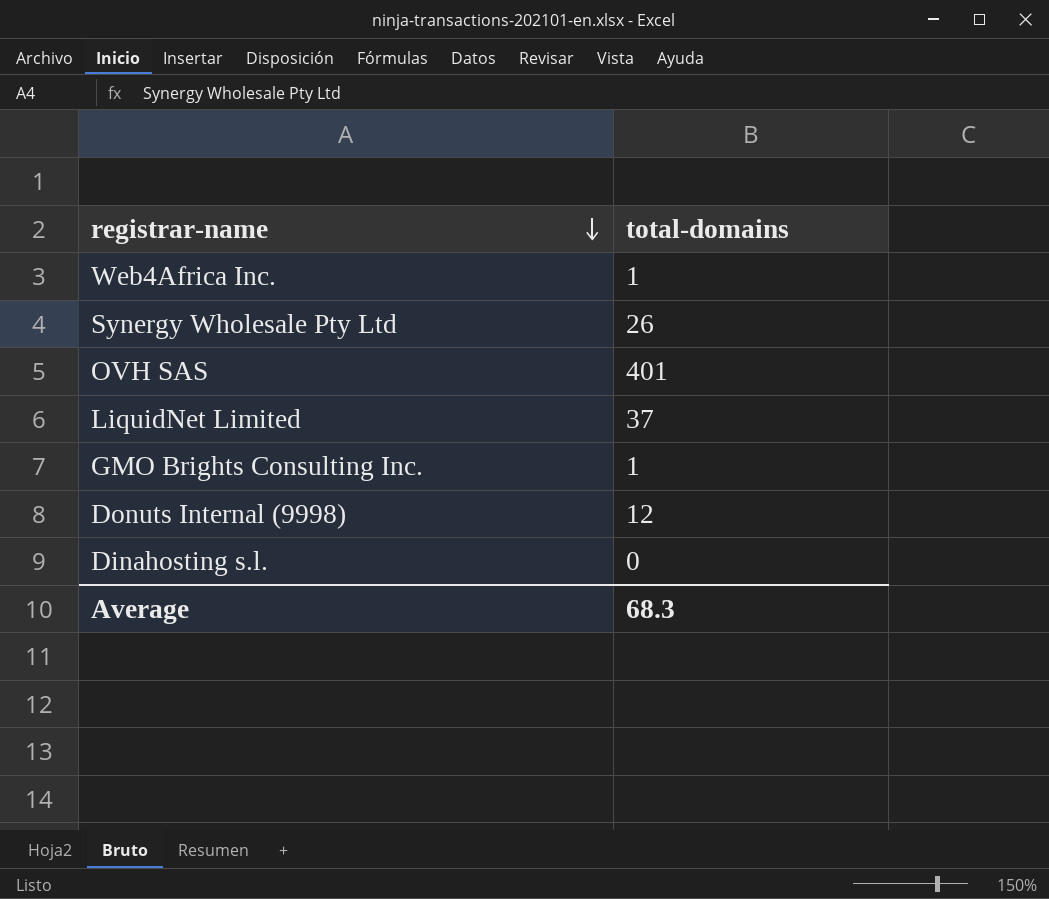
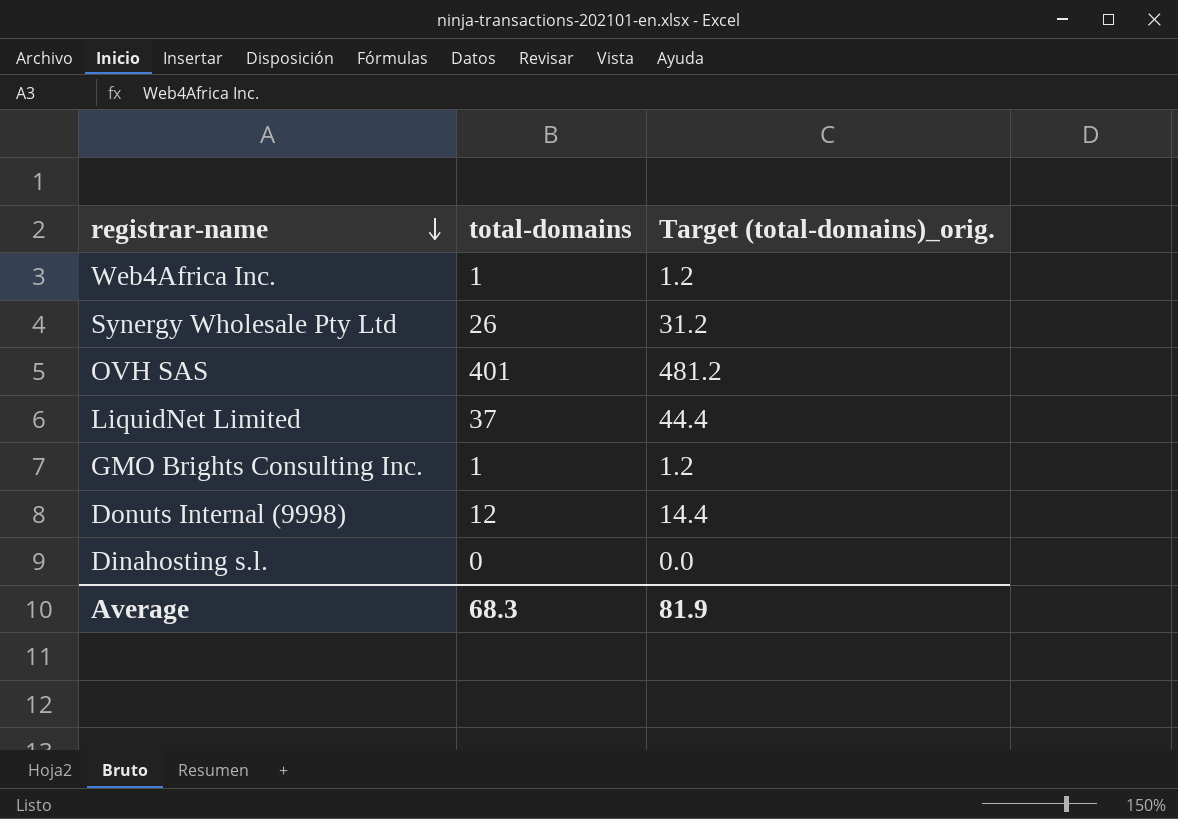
column Target (total-domains)_orig. | formula: none -> [total-domains] * 1.2

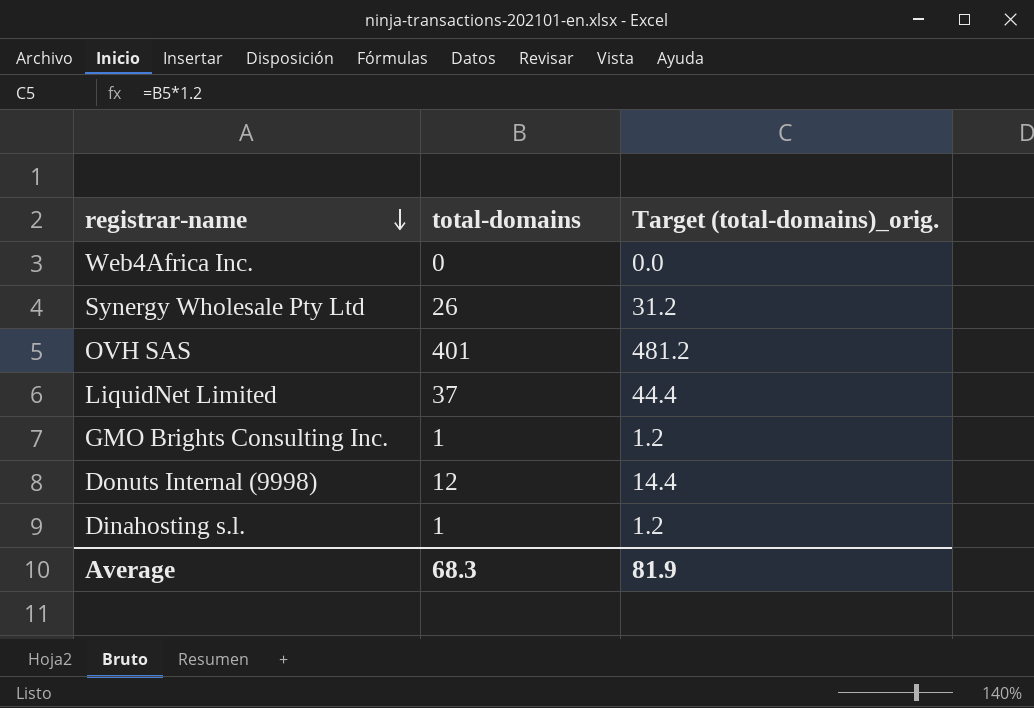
Web4Africa Inc. | total-domains: 1 -> 0
Web4Africa Inc. | Target (total-domains)_orig.: 1.2 -> 0.0
Dinahosting s.l. | total-domains: 0 -> 1
Dinahosting s.l. | Target (total-domains)_orig.: 0.0 -> 1.2

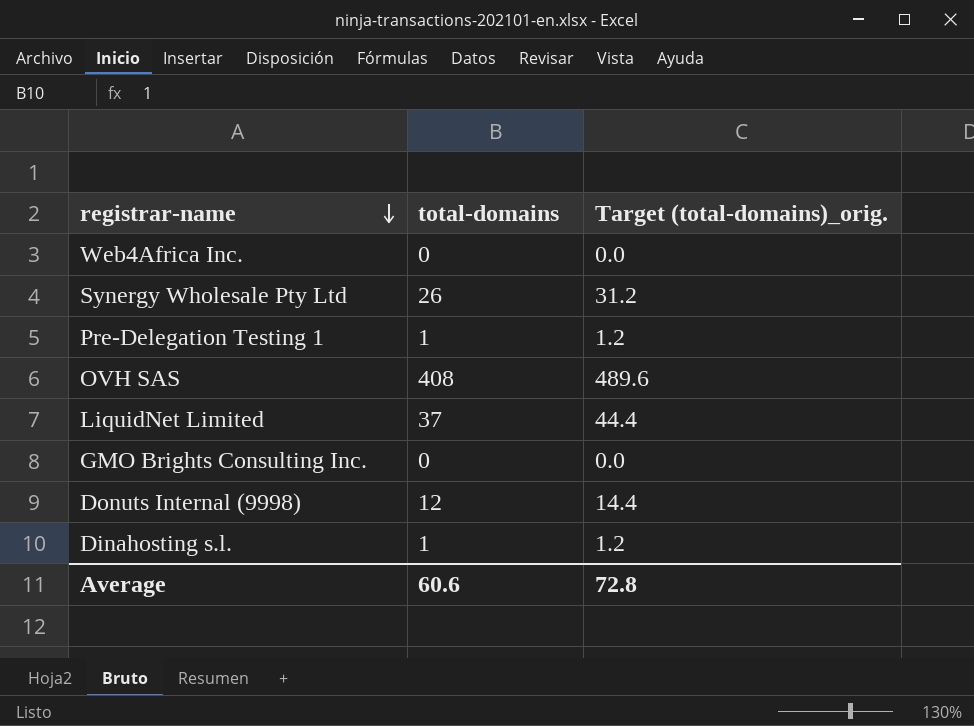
row Pre-Delegation Testing 1: none -> 1 | 1.2
OVH SAS | total-domains: 401 -> 408
OVH SAS | Target (total-domains)_orig.: 481.2 -> 489.6
GMO Brights Consulting Inc. | total-domains: 1 -> 0
GMO Brights Consulting Inc. | Target (total-domains)_orig.: 1.2 -> 0.0
Average | total-domains: 68.3 -> 60.6
Average | Target (total-domains)_orig.: 81.9 -> 72.8

